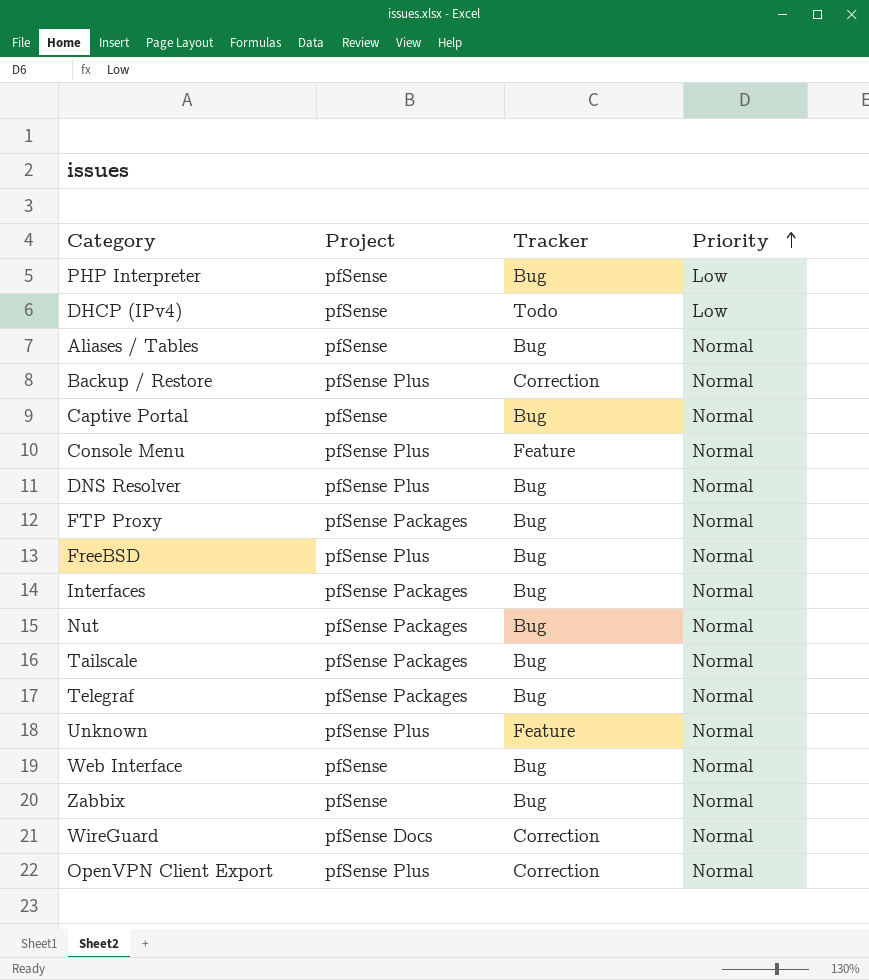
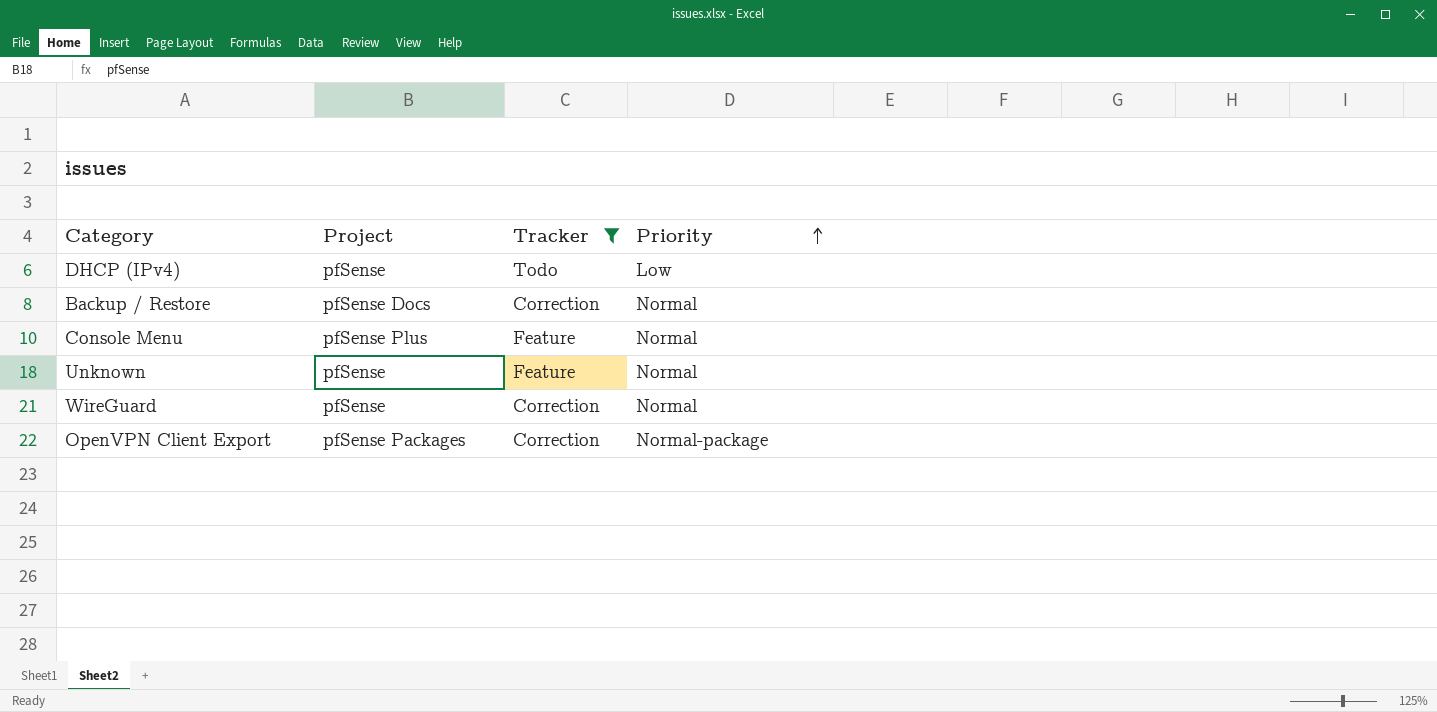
filter: none -> Tracker != Bug
Backup / Restore | Project: pfSense Plus -> pfSense Docs
Unknown | Project: pfSense Plus -> pfSense
WireGuard | Project: pfSense Docs -> pfSense
OpenVPN Client Export | Project: pfSense Plus -> pfSense Packages
OpenVPN Client Export | Priority: Normal -> Normal-package

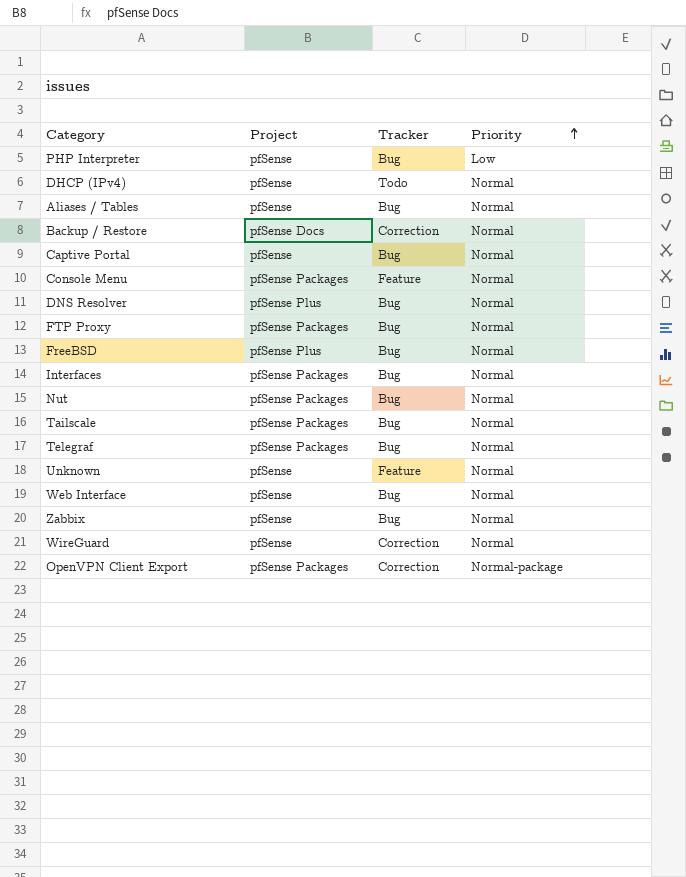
filter: Tracker != Bug -> none
DHCP (IPv4) | Priority: Low -> Normal
Console Menu | Project: pfSense Plus -> pfSense Packages

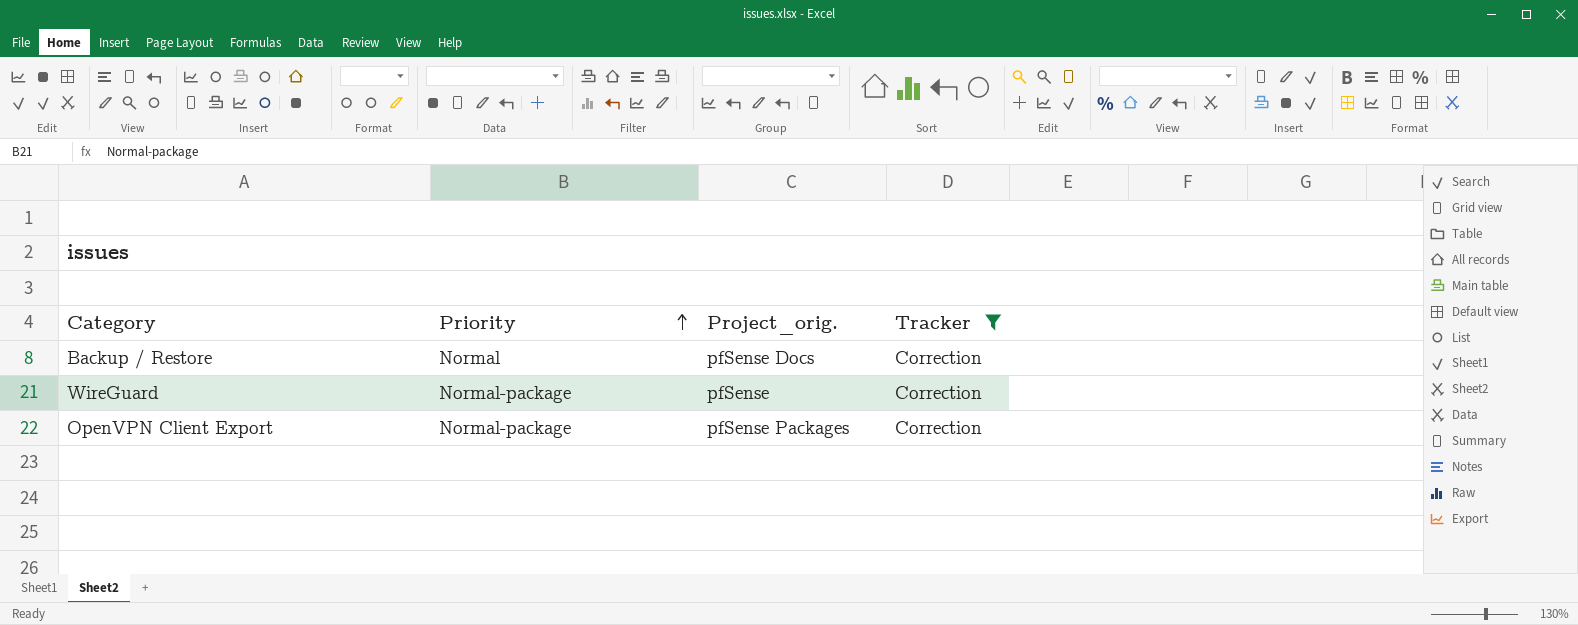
filter: none -> Tracker = Correction
column Priority | position: 4 -> 2
column name: Project -> Project_orig.
WireGuard | Priority: Normal -> Normal-package

